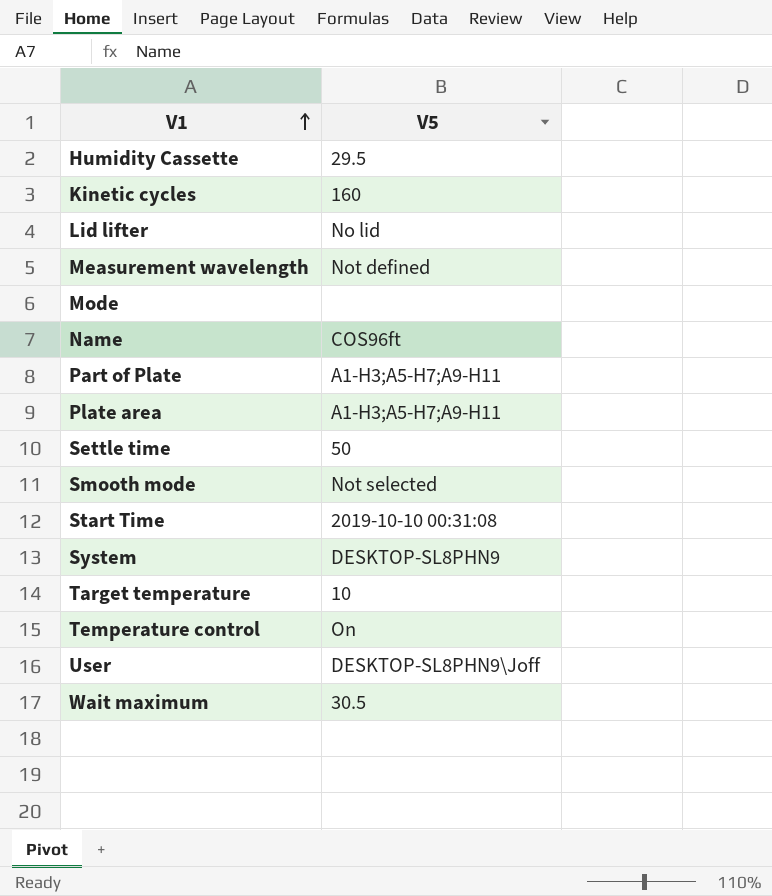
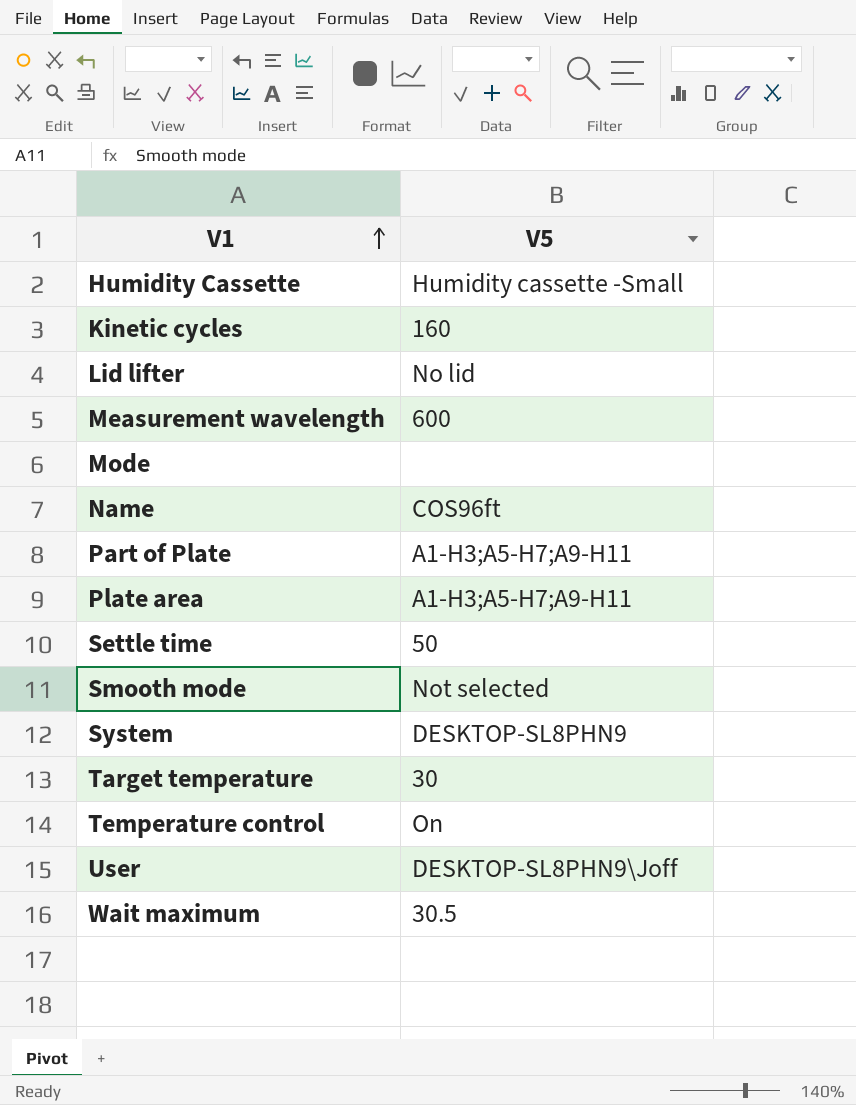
row Start Time: 2019-10-10 00:31:08 -> none
Humidity Cassette | V5: 29.5 -> Humidity cassette -Small
Measurement wavelength | V5: Not defined -> 600
Target temperature | V5: 10 -> 30

